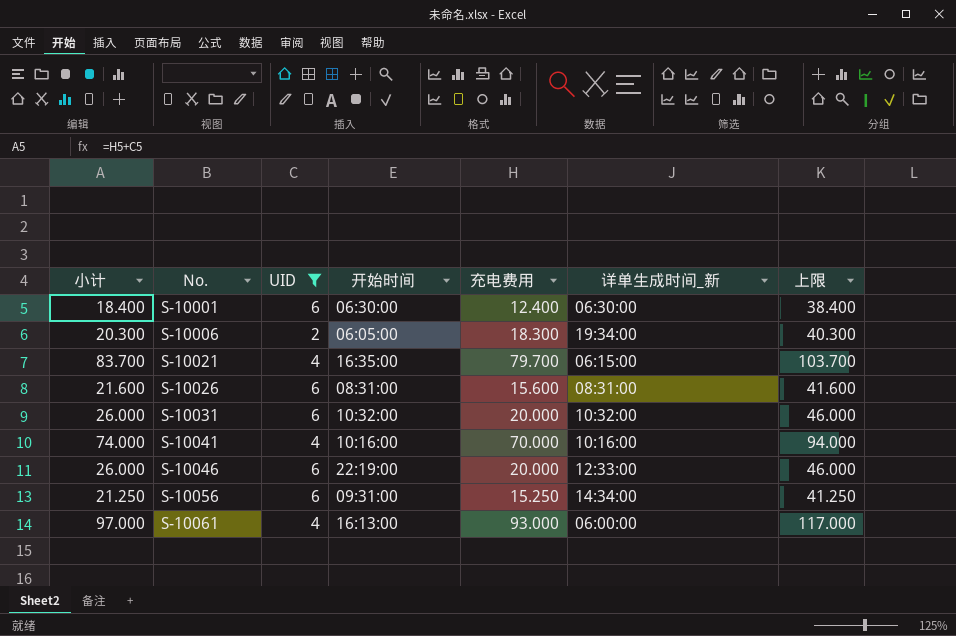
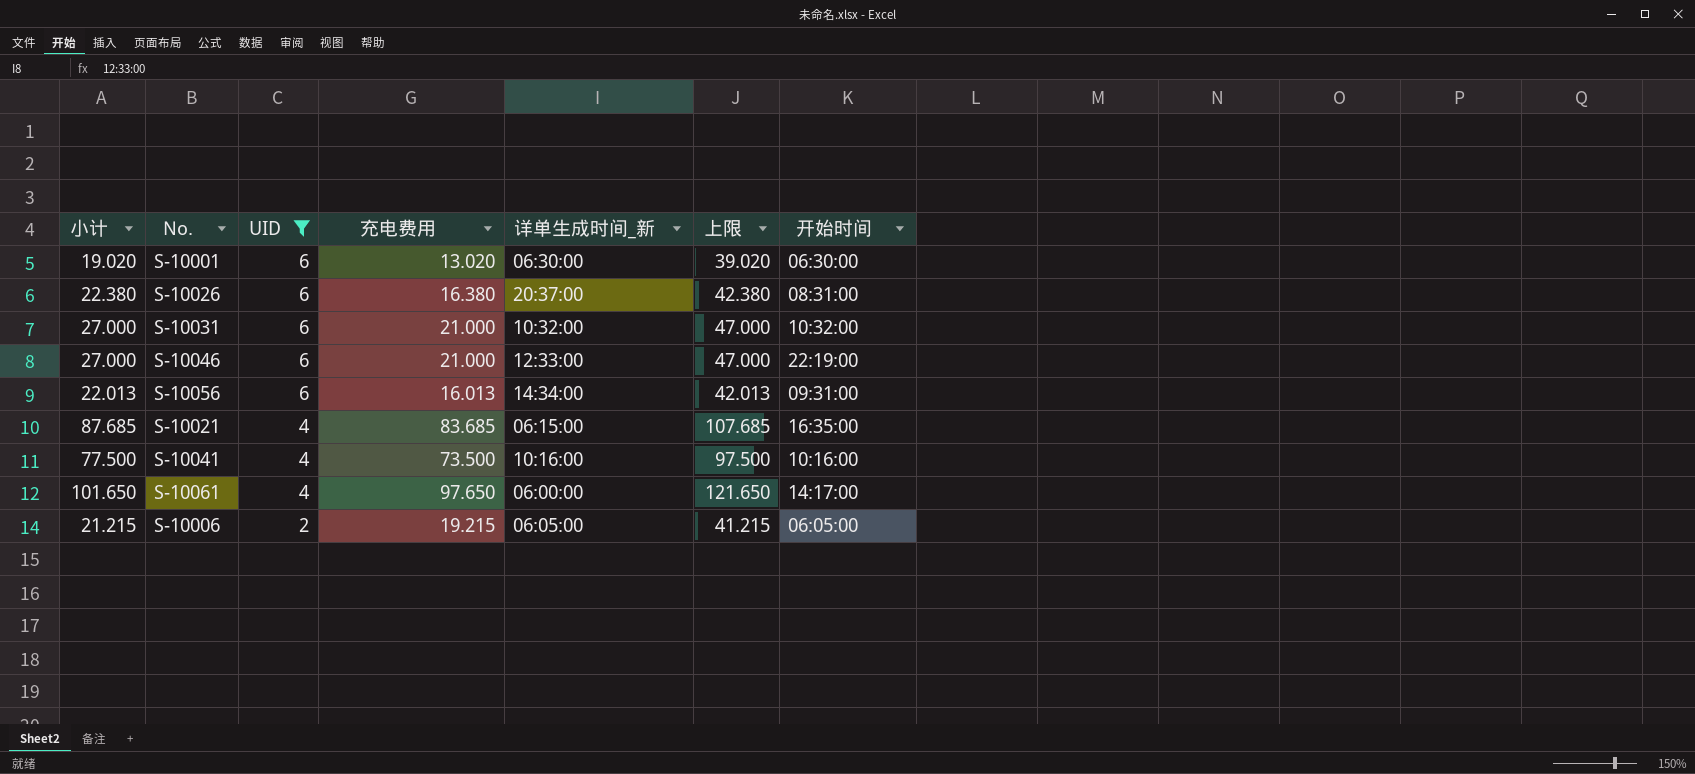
row order: No. ascending -> UID descending
column 开始时间 | position: 4 -> 7
S-10001 | 小计: 18.400 -> 19.020
S-10001 | 充电费用: 12.400 -> 13.020
S-10001 | 上限: 38.400 -> 39.020
S-10026 | 小计: 21.600 -> 22.380
S-10026 | 充电费用: 15.600 -> 16.380
S-10026 | 详单生成时间_新: 08:31:00 -> 20:37:00
S-10026 | 上限: 41.600 -> 42.380
S-10031 | 小计: 26.000 -> 27.000
S-10031 | 充电费用: 20.000 -> 21.000
S-10031 | 上限: 46.000 -> 47.000
S-10046 | 小计: 26.000 -> 27.000
S-10046 | 充电费用: 20.000 -> 21.000
S-10046 | 上限: 46.000 -> 47.000
S-10056 | 小计: 21.250 -> 22.013
S-10056 | 充电费用: 15.250 -> 16.013
S-10056 | 上限: 41.250 -> 42.013
S-10021 | 小计: 83.700 -> 87.685
S-10021 | 充电费用: 79.700 -> 83.685
S-10021 | 上限: 103.700 -> 107.685
S-10041 | 小计: 74.000 -> 77.500
S-10041 | 充电费用: 70.000 -> 73.500
S-10041 | 上限: 94.000 -> 97.500
S-10061 | 小计: 97.000 -> 101.650
S-10061 | 充电费用: 93.000 -> 97.650
S-10061 | 上限: 117.000 -> 121.650
S-10061 | 开始时间: 16:13:00 -> 14:17:00
S-10006 | 小计: 20.300 -> 21.215
S-10006 | 充电费用: 18.300 -> 19.215
S-10006 | 详单生成时间_新: 19:34:00 -> 06:05:00
S-10006 | 上限: 40.300 -> 41.215

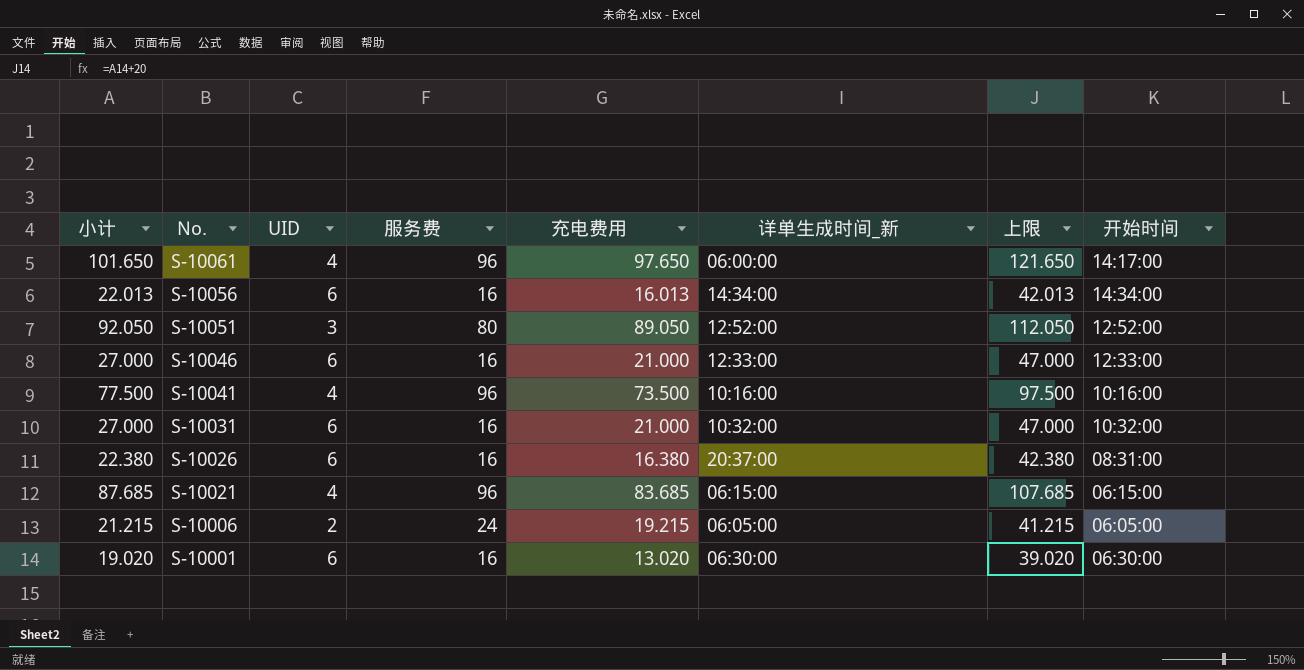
filter: UID != 3 -> none
row order: UID descending -> No. descending
column 服务费 | position: none -> 4
S-10056 | 开始时间: 09:31:00 -> 14:34:00
S-10046 | 开始时间: 22:19:00 -> 12:33:00
S-10021 | 开始时间: 16:35:00 -> 06:15:00

